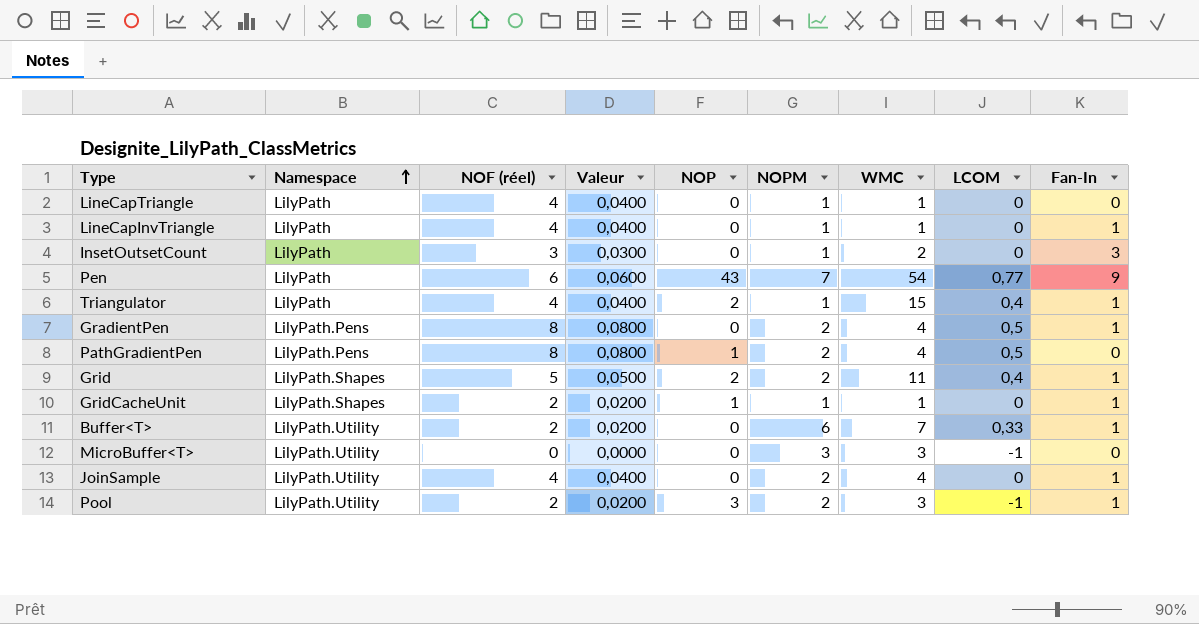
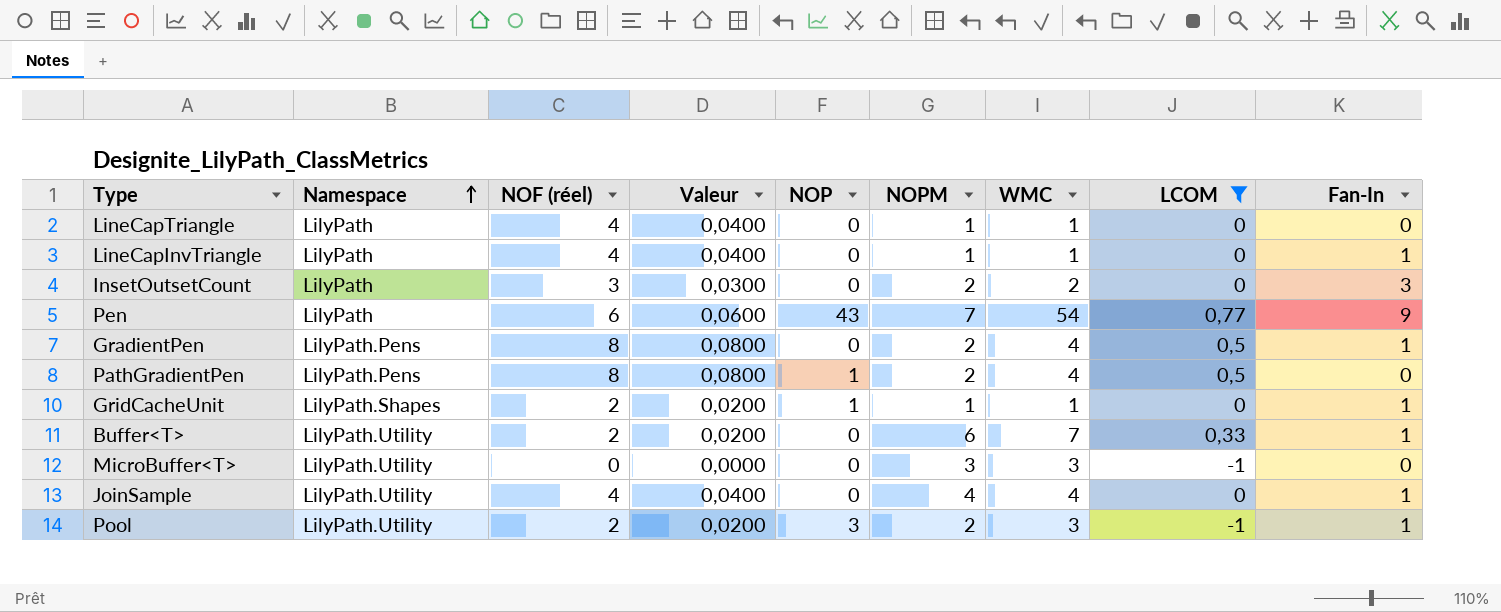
filter: none -> LCOM != 0,4
InsetOutsetCount | NOPM: 1 -> 2
JoinSample | NOPM: 2 -> 4

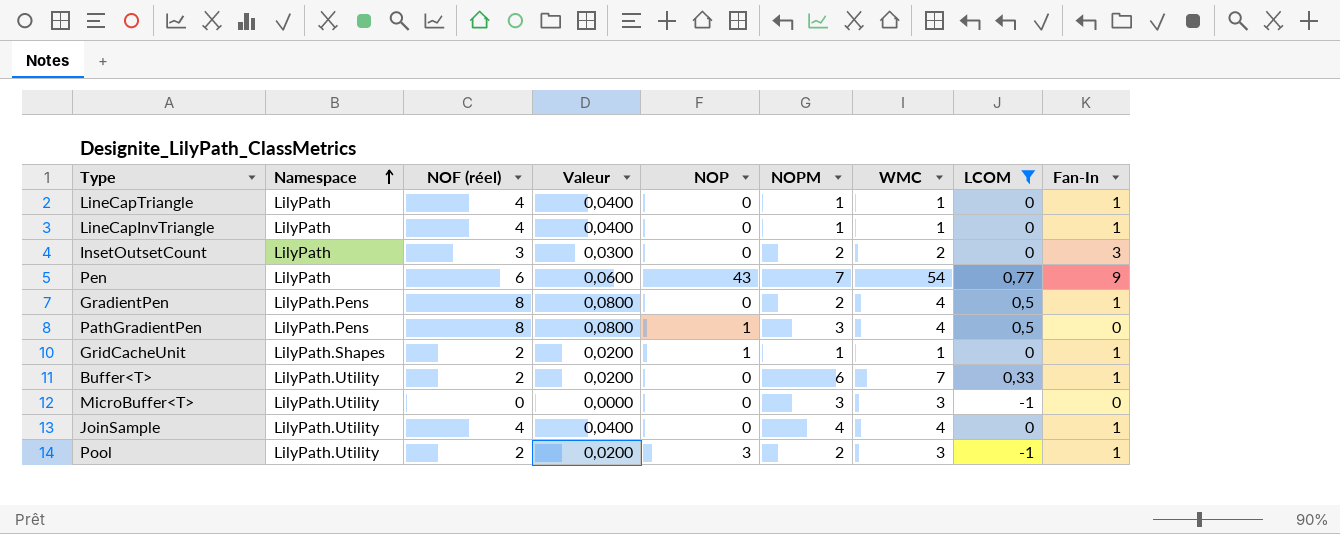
LineCapTriangle | Fan-In: 0 -> 1
PathGradientPen | NOPM: 2 -> 3

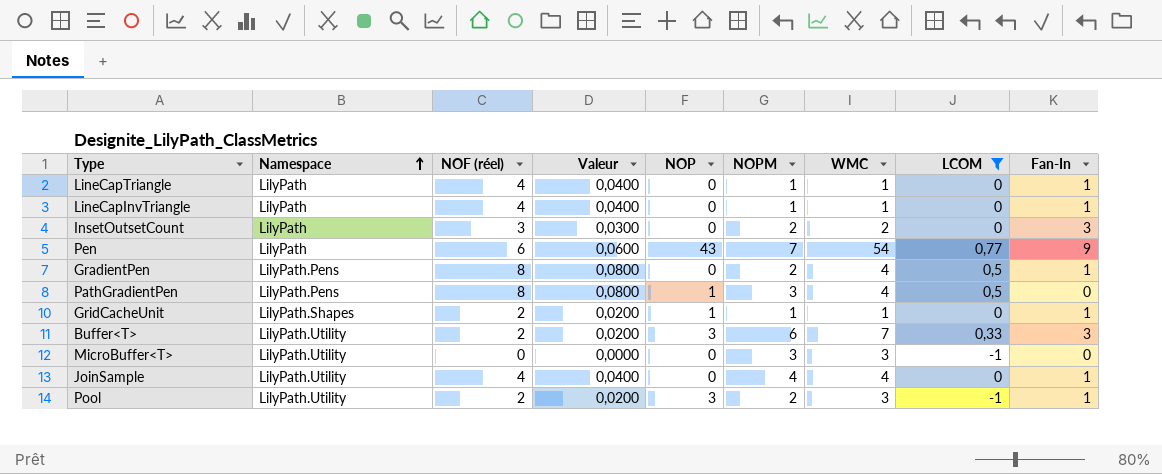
Buffer<T> | NOP: 0 -> 3
Buffer<T> | Fan-In: 1 -> 3

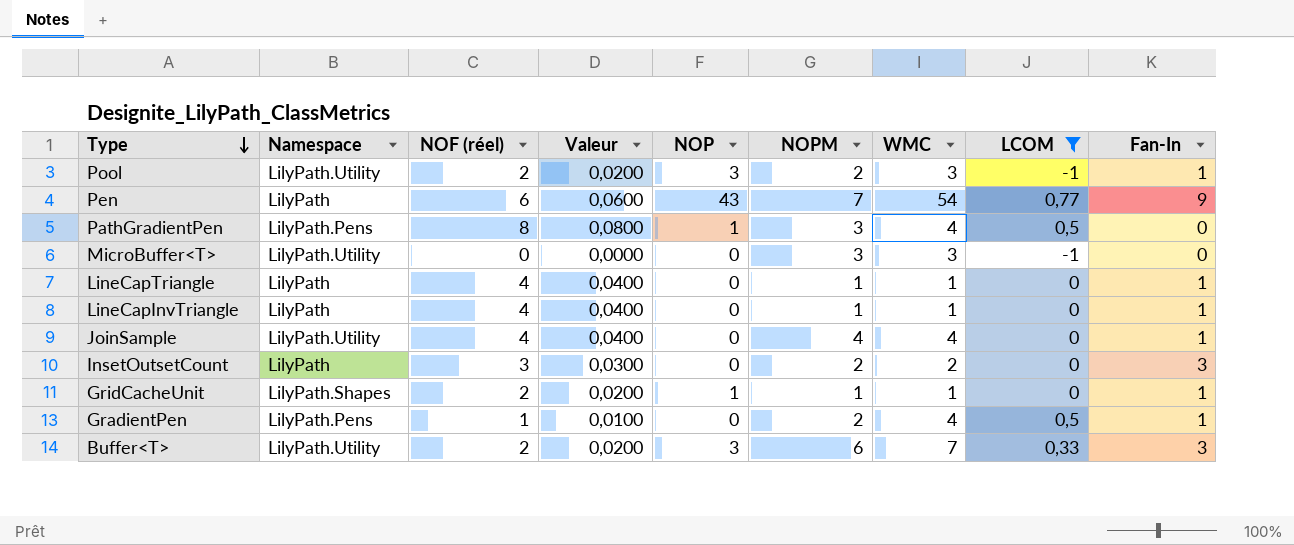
row order: Namespace ascending -> Type descending
GradientPen | NOF (réel): 8 -> 1
GradientPen | Valeur: 0,0800 -> 0,0100

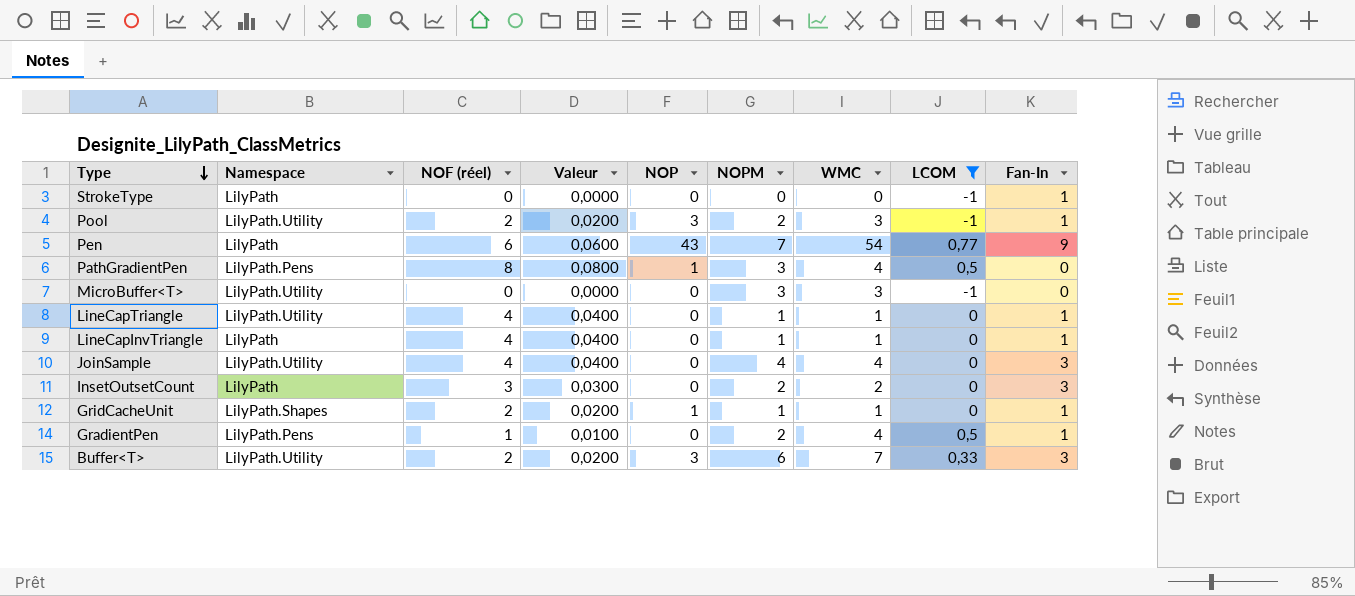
row StrokeType: none -> LilyPath | 0 | 0,0000 | 0 | 0 | 0 | -1 | 1
LineCapTriangle | Namespace: LilyPath -> LilyPath.Utility
JoinSample | Fan-In: 1 -> 3

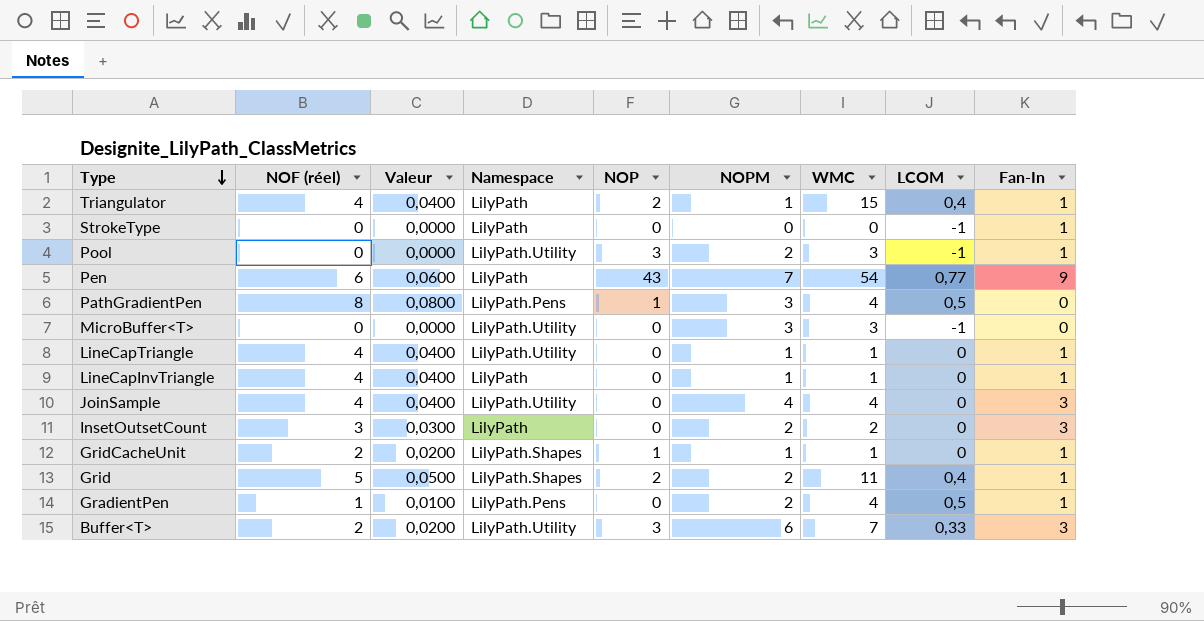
filter: LCOM != 0,4 -> none
column Namespace | position: 2 -> 4
Pool | NOF (réel): 2 -> 0
Pool | Valeur: 0,0200 -> 0,0000

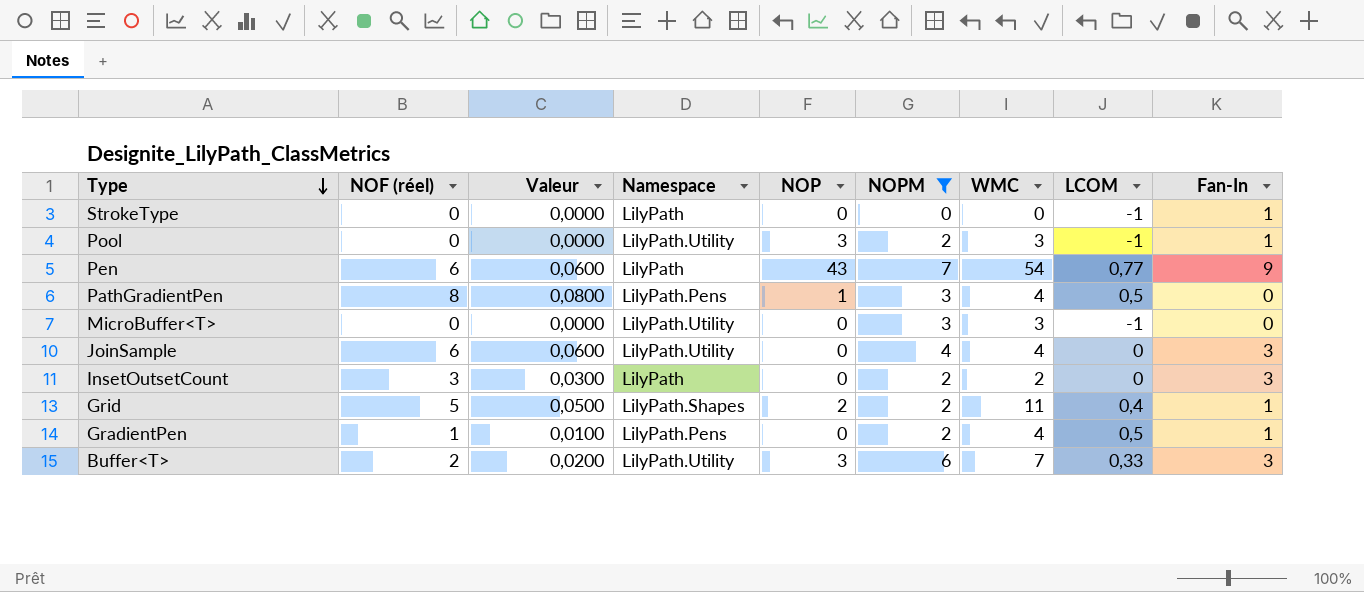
filter: none -> NOPM != 1
JoinSample | NOF (réel): 4 -> 6
JoinSample | Valeur: 0,0400 -> 0,0600

